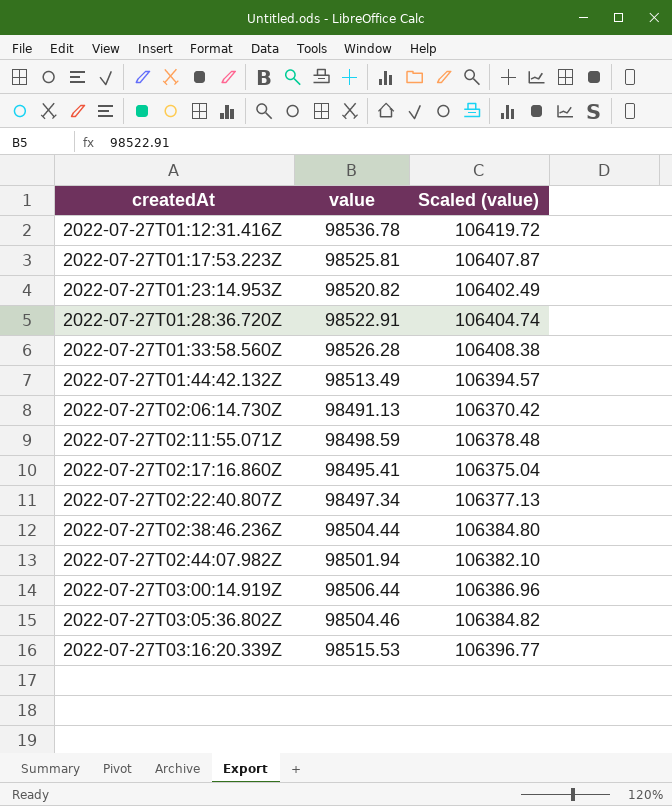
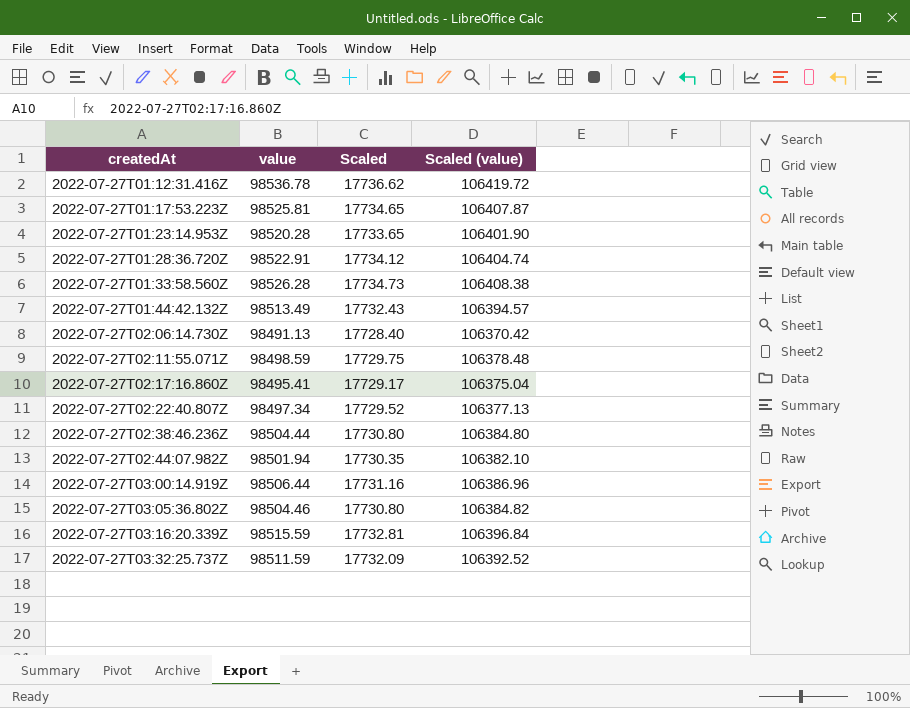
column Scaled | formula: none -> [value] * 0.18
2022-07-27T01:23:14.953Z | value: 98520.82 -> 98520.28
2022-07-27T01:23:14.953Z | Scaled (value): 106402.49 -> 106401.90
2022-07-27T03:16:20.339Z | value: 98515.53 -> 98515.59
2022-07-27T03:16:20.339Z | Scaled (value): 106396.77 -> 106396.84
row 2022-07-27T03:32:25.737Z: none -> 98511.59 | 17732.09 | 106392.52

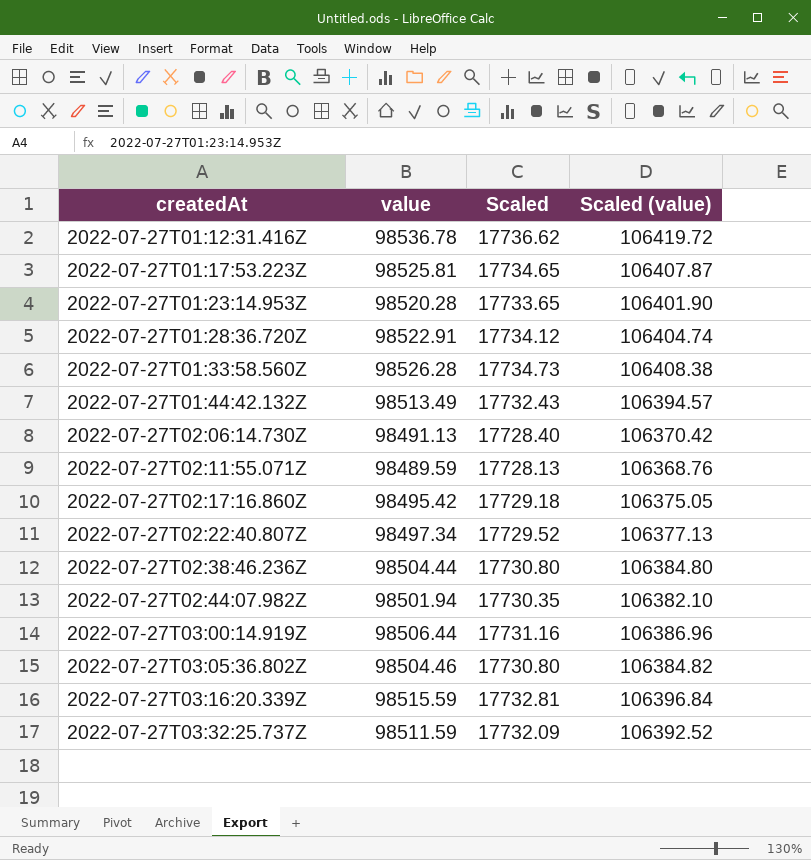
2022-07-27T02:11:55.071Z | value: 98498.59 -> 98489.59
2022-07-27T02:11:55.071Z | Scaled: 17729.75 -> 17728.13
2022-07-27T02:11:55.071Z | Scaled (value): 106378.48 -> 106368.76
2022-07-27T02:17:16.860Z | value: 98495.41 -> 98495.42
2022-07-27T02:17:16.860Z | Scaled: 17729.17 -> 17729.18
2022-07-27T02:17:16.860Z | Scaled (value): 106375.04 -> 106375.05

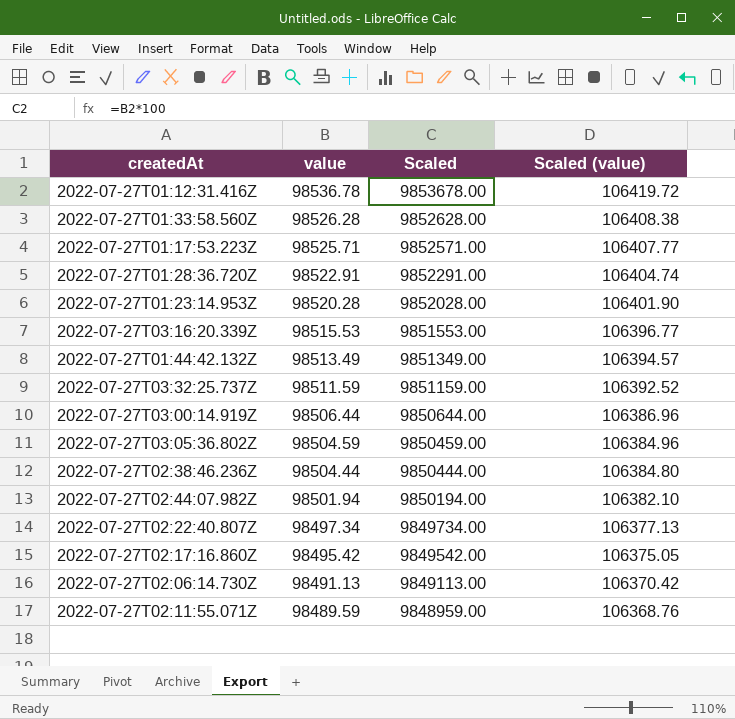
row order: createdAt ascending -> value descending
column Scaled | formula: [value] * 0.18 -> [value] * 100
2022-07-27T01:17:53.223Z | value: 98525.81 -> 98525.71
2022-07-27T01:17:53.223Z | Scaled (value): 106407.87 -> 106407.77
2022-07-27T03:16:20.339Z | value: 98515.59 -> 98515.53
2022-07-27T03:16:20.339Z | Scaled (value): 106396.84 -> 106396.77
2022-07-27T03:05:36.802Z | value: 98504.46 -> 98504.59
2022-07-27T03:05:36.802Z | Scaled (value): 106384.82 -> 106384.96

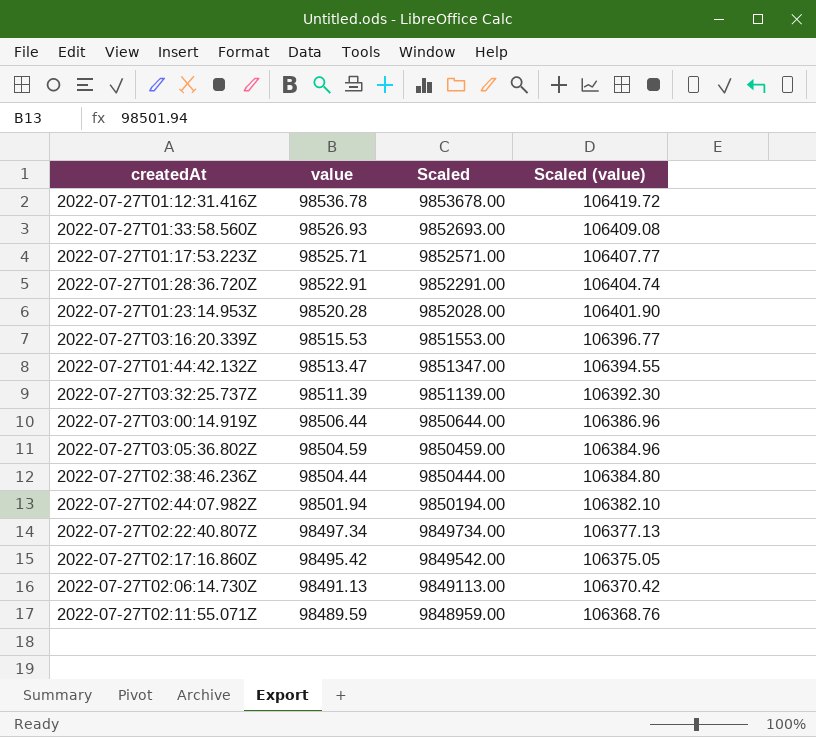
2022-07-27T01:33:58.560Z | value: 98526.28 -> 98526.93
2022-07-27T01:33:58.560Z | Scaled: 9852628.00 -> 9852693.00
2022-07-27T01:33:58.560Z | Scaled (value): 106408.38 -> 106409.08
2022-07-27T01:44:42.132Z | value: 98513.49 -> 98513.47
2022-07-27T01:44:42.132Z | Scaled: 9851349.00 -> 9851347.00
2022-07-27T01:44:42.132Z | Scaled (value): 106394.57 -> 106394.55
2022-07-27T03:32:25.737Z | value: 98511.59 -> 98511.39
2022-07-27T03:32:25.737Z | Scaled: 9851159.00 -> 9851139.00
2022-07-27T03:32:25.737Z | Scaled (value): 106392.52 -> 106392.30

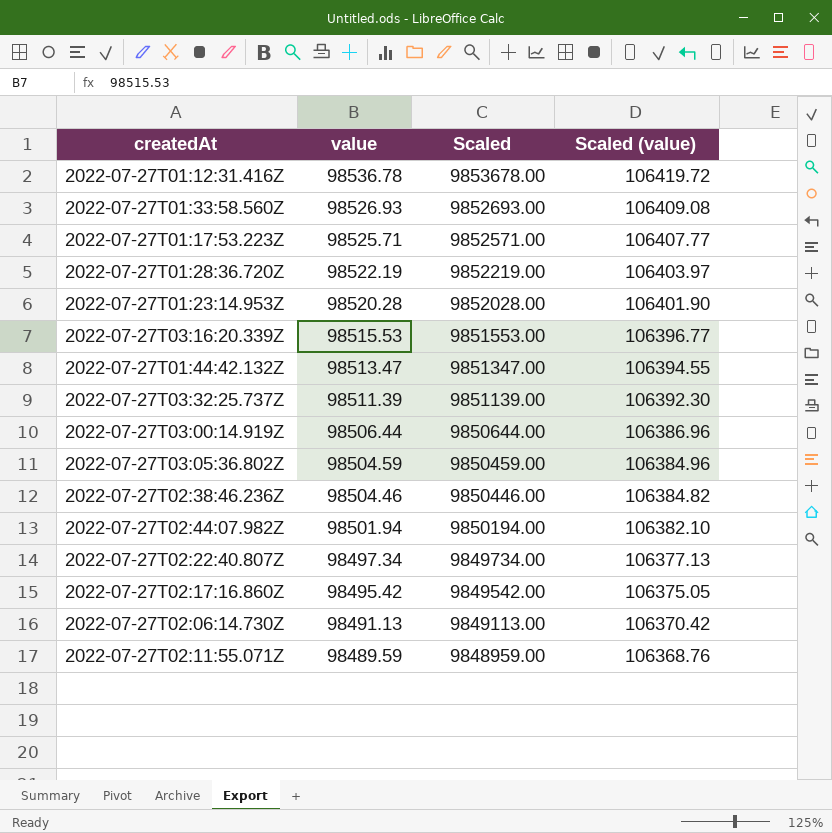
2022-07-27T01:28:36.720Z | value: 98522.91 -> 98522.19
2022-07-27T01:28:36.720Z | Scaled: 9852291.00 -> 9852219.00
2022-07-27T01:28:36.720Z | Scaled (value): 106404.74 -> 106403.97
2022-07-27T02:38:46.236Z | value: 98504.44 -> 98504.46
2022-07-27T02:38:46.236Z | Scaled: 9850444.00 -> 9850446.00
2022-07-27T02:38:46.236Z | Scaled (value): 106384.80 -> 106384.82

